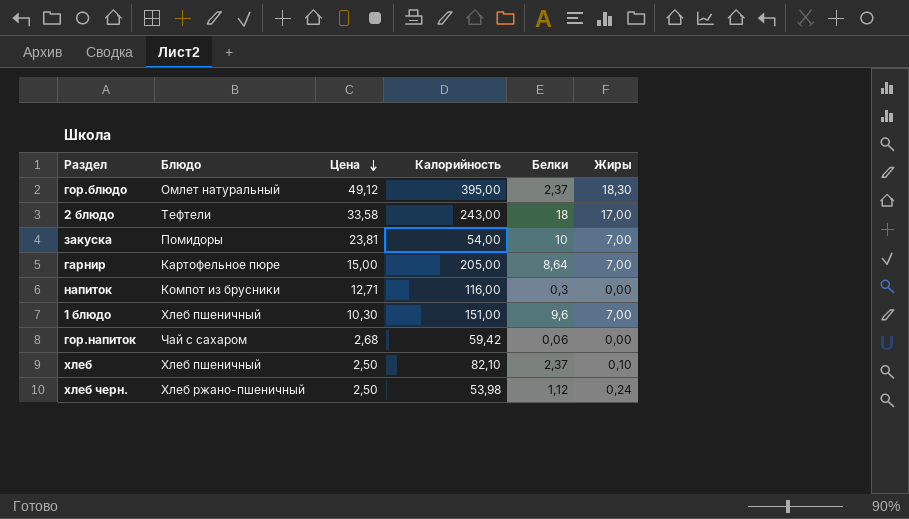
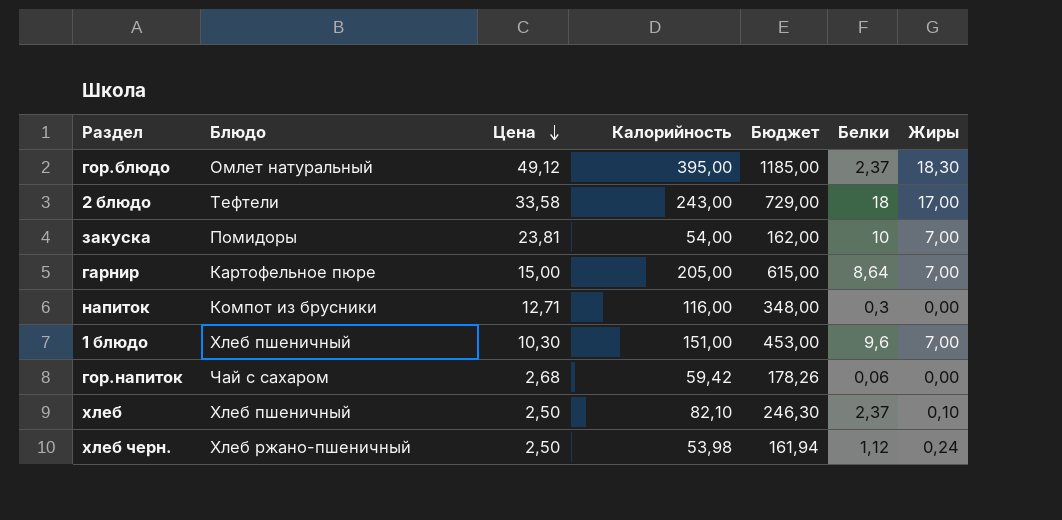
column Бюджет | formula: none -> [Калорийность] * 3

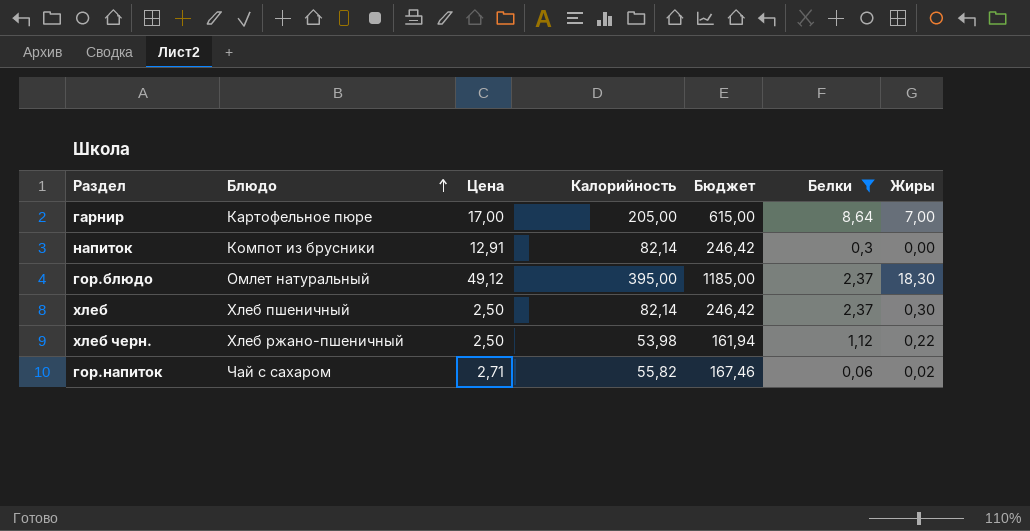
filter: none -> Белки <= 8,64
row order: Цена descending -> Блюдо ascending
гарнир | Цена: 15,00 -> 17,00
напиток | Цена: 12,71 -> 12,91
напиток | Калорийность: 116,00 -> 82,14
напиток | Бюджет: 348,00 -> 246,42
хлеб | Калорийность: 82,10 -> 82,14
хлеб | Бюджет: 246,30 -> 246,42
хлеб | Жиры: 0,10 -> 0,30
хлеб черн. | Жиры: 0,24 -> 0,22
гор.напиток | Цена: 2,68 -> 2,71
гор.напиток | Калорийность: 59,42 -> 55,82
гор.напиток | Бюджет: 178,26 -> 167,46
гор.напиток | Жиры: 0,00 -> 0,02

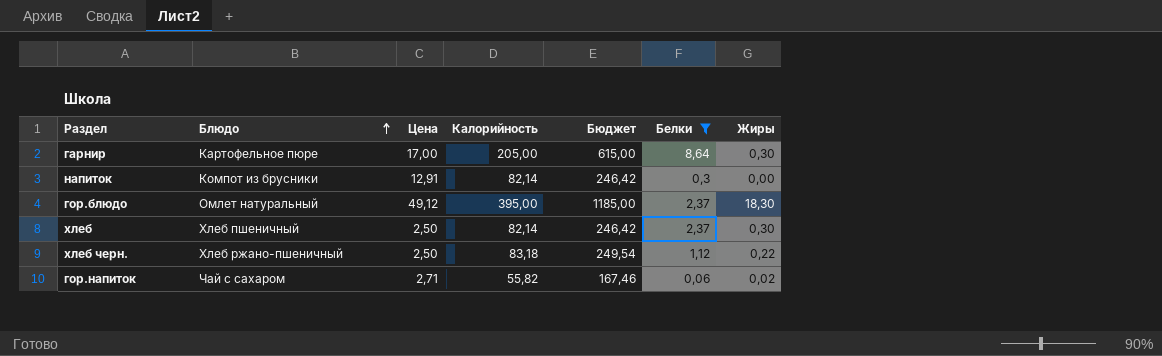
гарнир | Жиры: 7,00 -> 0,30
хлеб черн. | Калорийность: 53,98 -> 83,18
хлеб черн. | Бюджет: 161,94 -> 249,54

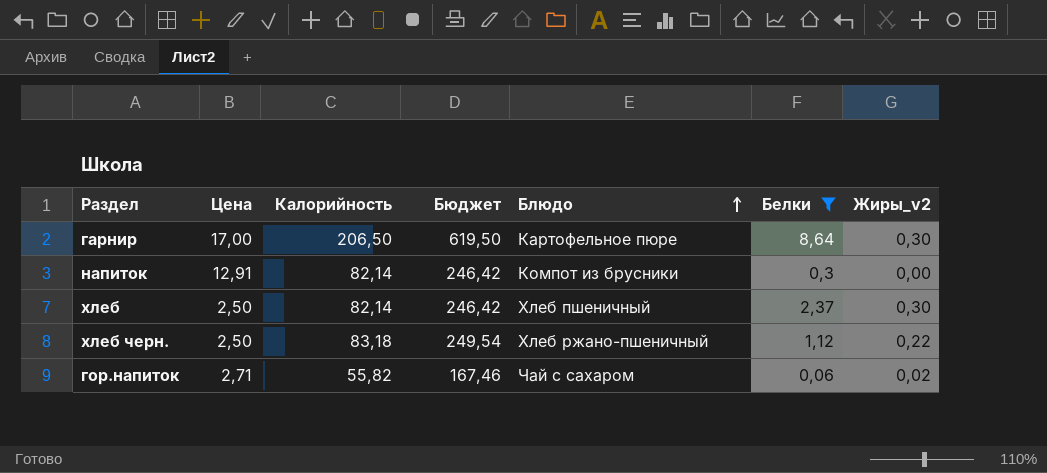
column Блюдо | position: 2 -> 5
column name: Жиры -> Жиры_v2
row гор.блюдо: Омлет натуральный | 49,12 | 395,00 | 1185,00 | 2,37 | 18,30 -> none
гарнир | Калорийность: 205,00 -> 206,50
гарнир | Бюджет: 615,00 -> 619,50

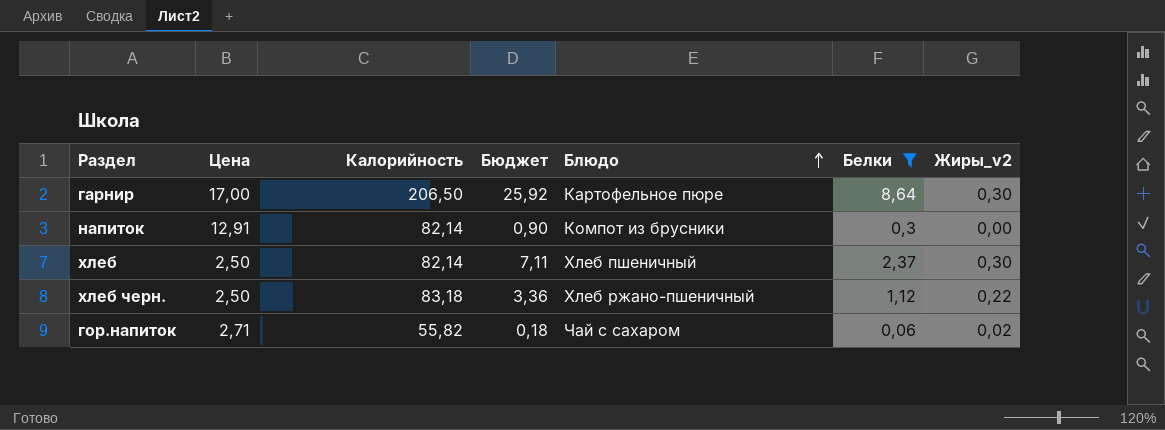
column Бюджет | formula: [Калорийность] * 3 -> [Белки] * 3

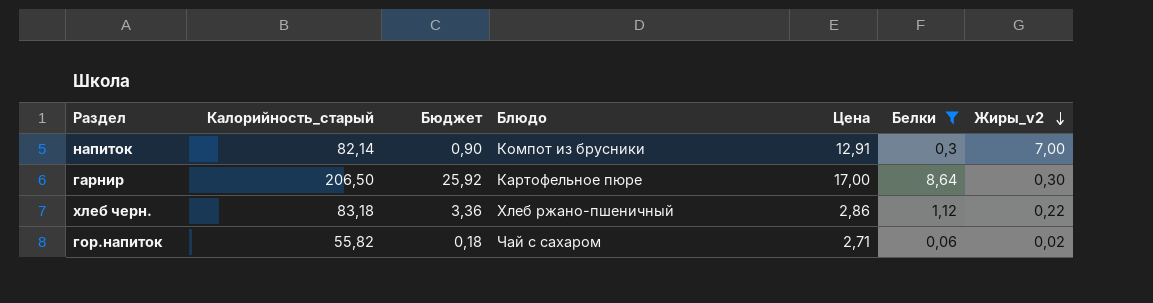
row order: Блюдо ascending -> Жиры_v2 descending
column name: Калорийность -> Калорийность_старый
column Цена | position: 2 -> 5
row хлеб: 2,50 | 82,14 | 7,11 | Хлеб пшеничный | 2,37 | 0,30 -> none
напиток | Жиры_v2: 0,00 -> 7,00
хлеб черн. | Цена: 2,50 -> 2,86

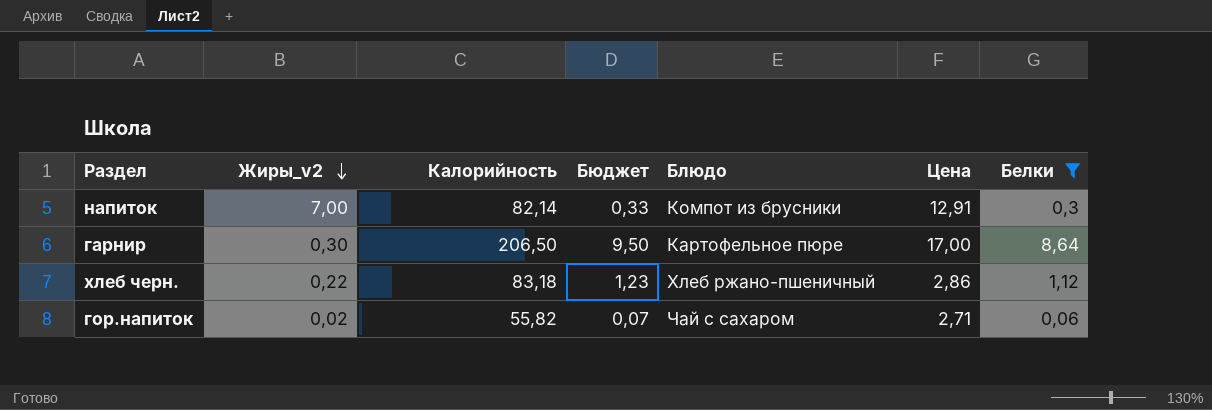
column Жиры_v2 | position: 7 -> 2
column name: Калорийность_старый -> Калорийность
column Бюджет | formula: [Белки] * 3 -> [Белки] * 1,1

